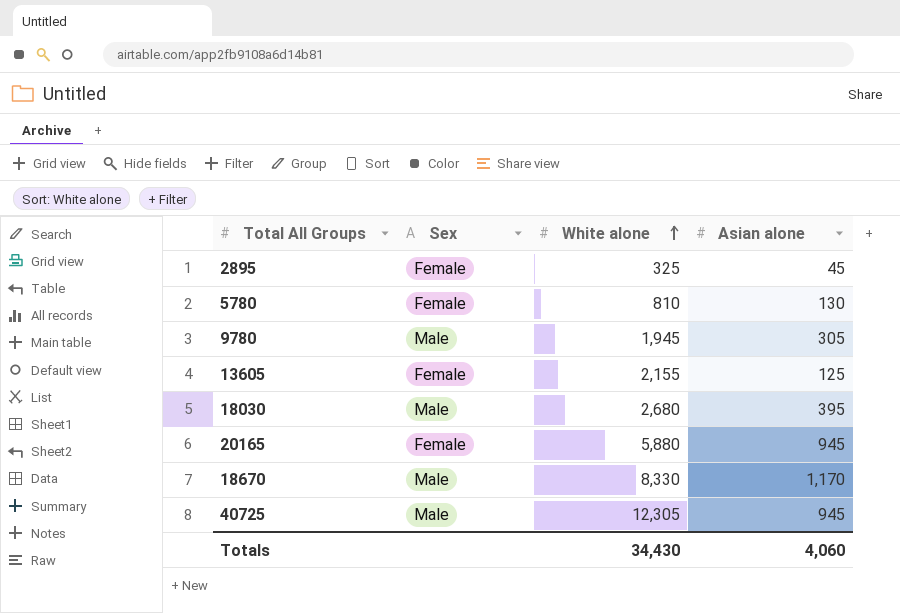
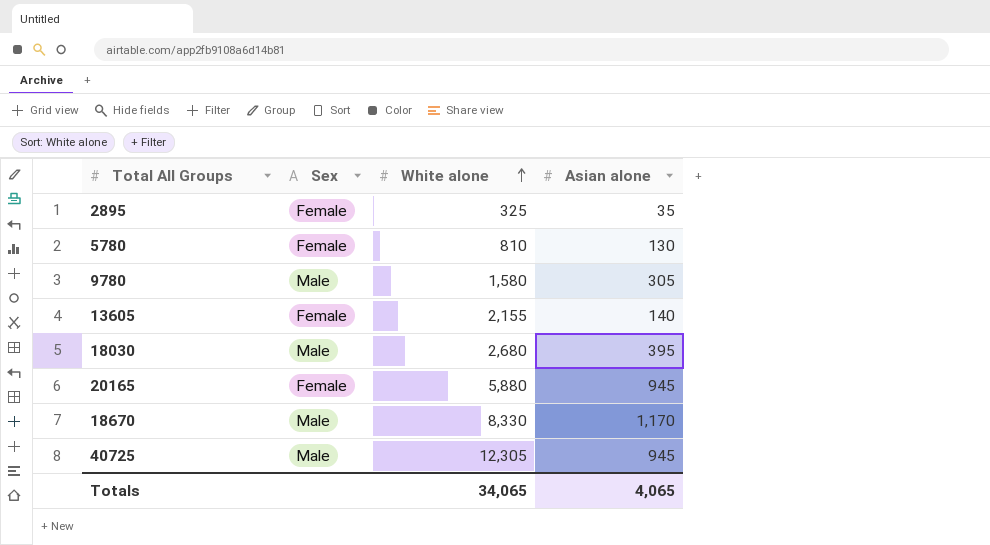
2895 | Asian alone: 45 -> 35
9780 | White alone: 1,945 -> 1,580
13605 | Asian alone: 125 -> 140
Totals | White alone: 34,430 -> 34,065
Totals | Asian alone: 4,060 -> 4,065

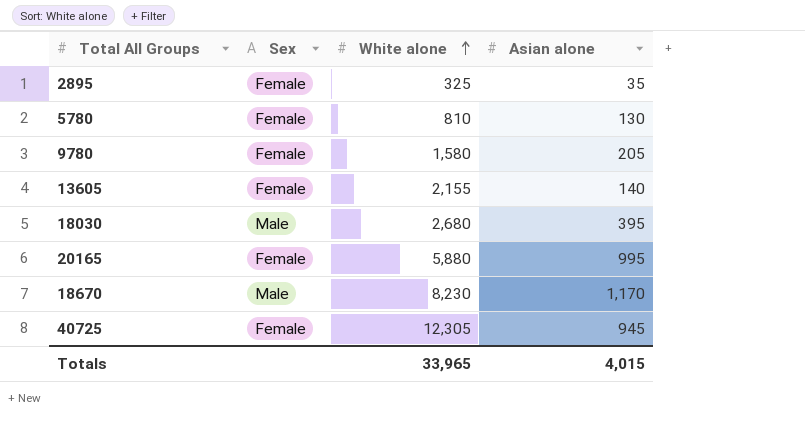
9780 | Sex: Male -> Female
9780 | Asian alone: 305 -> 205
20165 | Asian alone: 945 -> 995
18670 | White alone: 8,330 -> 8,230
40725 | Sex: Male -> Female
Totals | White alone: 34,065 -> 33,965
Totals | Asian alone: 4,065 -> 4,015

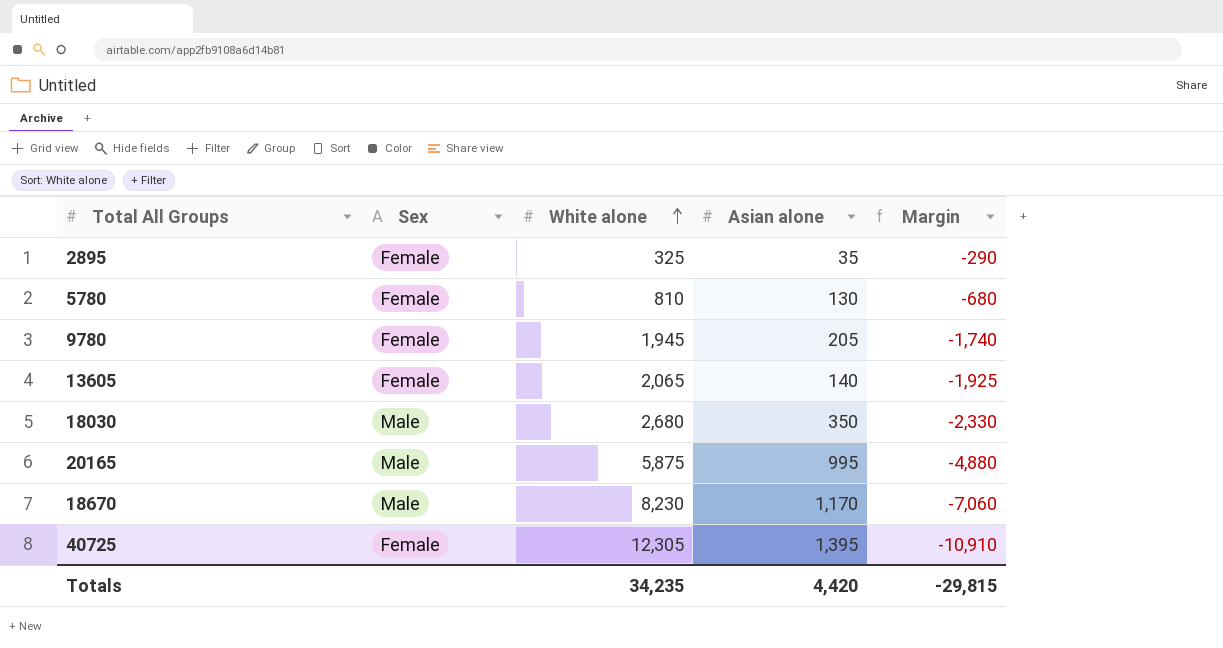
column Margin | formula: none -> [Asian alone] - [White alone]
9780 | White alone: 1,580 -> 1,945
13605 | White alone: 2,155 -> 2,065
18030 | Asian alone: 395 -> 350
20165 | Sex: Female -> Male
20165 | White alone: 5,880 -> 5,875
40725 | Asian alone: 945 -> 1,395
Totals | White alone: 33,965 -> 34,235
Totals | Asian alone: 4,015 -> 4,420

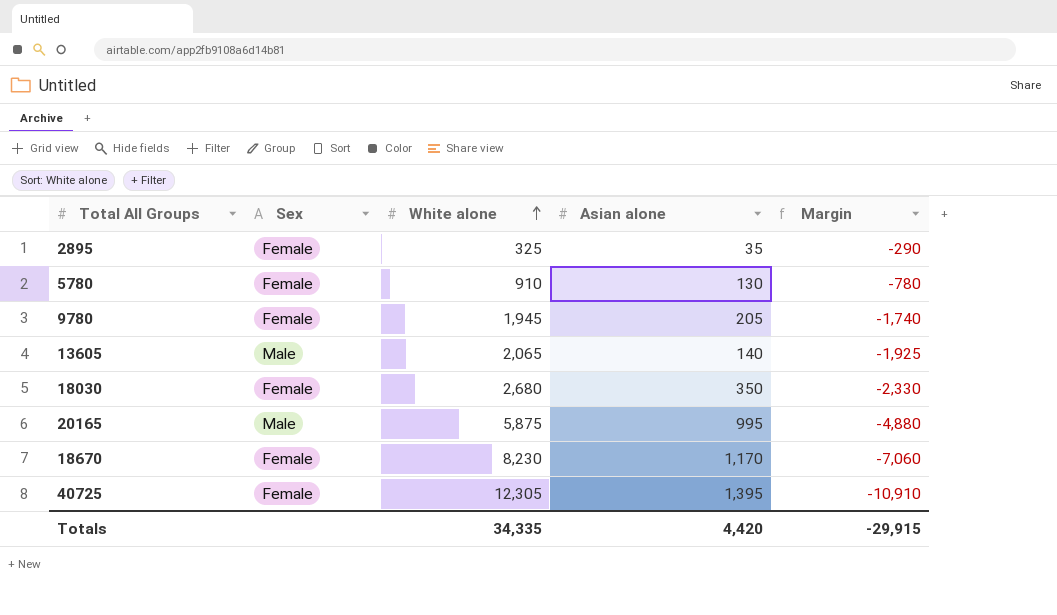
5780 | White alone: 810 -> 910
5780 | Margin: -680 -> -780
13605 | Sex: Female -> Male
18030 | Sex: Male -> Female
18670 | Sex: Male -> Female
Totals | White alone: 34,235 -> 34,335
Totals | Margin: -29,815 -> -29,915

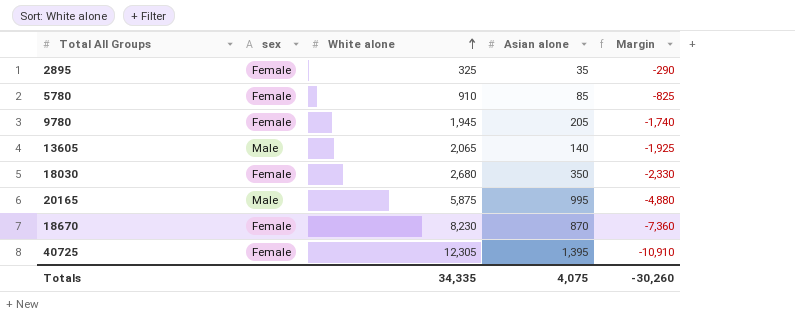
column name: Sex -> sex
5780 | Asian alone: 130 -> 85
5780 | Margin: -780 -> -825
18670 | Asian alone: 1,170 -> 870
18670 | Margin: -7,060 -> -7,360
Totals | Asian alone: 4,420 -> 4,075
Totals | Margin: -29,915 -> -30,260

